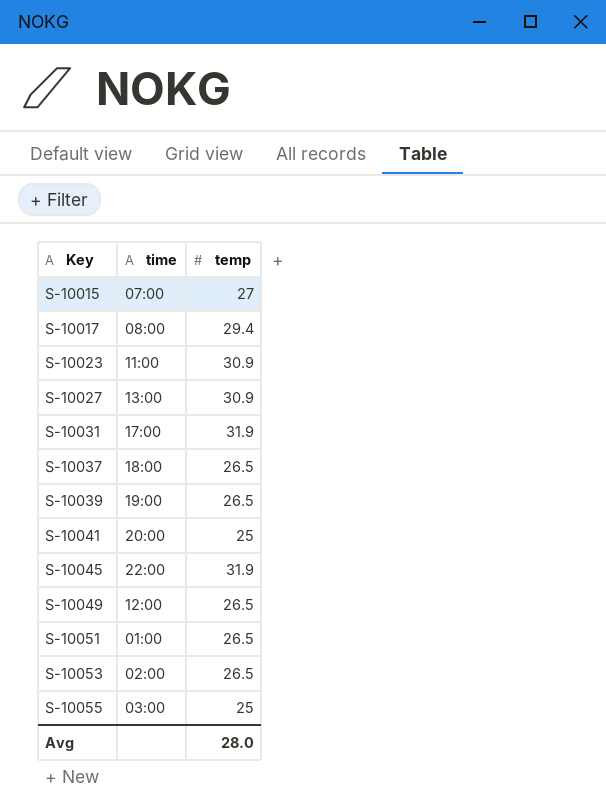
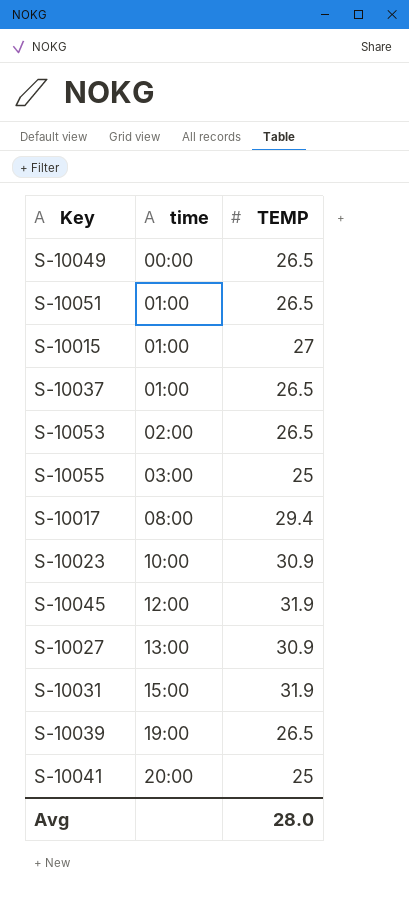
row order: Key ascending -> time ascending
column name: temp -> TEMP
S-10049 | time: 12:00 -> 00:00
S-10015 | time: 07:00 -> 01:00
S-10037 | time: 18:00 -> 01:00
S-10023 | time: 11:00 -> 10:00
S-10045 | time: 22:00 -> 12:00
S-10031 | time: 17:00 -> 15:00

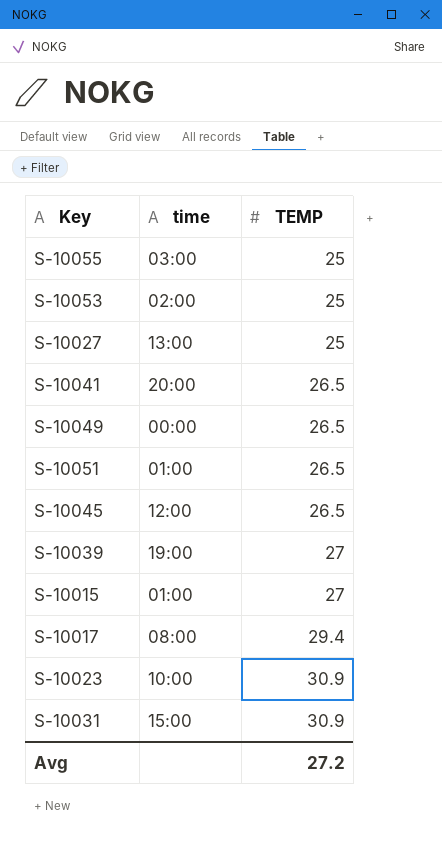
row order: time ascending -> TEMP ascending
row S-10037: 01:00 | 26.5 -> none
S-10053 | TEMP: 26.5 -> 25
S-10027 | TEMP: 30.9 -> 25
S-10041 | TEMP: 25 -> 26.5
S-10045 | TEMP: 31.9 -> 26.5
S-10039 | TEMP: 26.5 -> 27
S-10031 | TEMP: 31.9 -> 30.9
Avg | TEMP: 28.0 -> 27.2

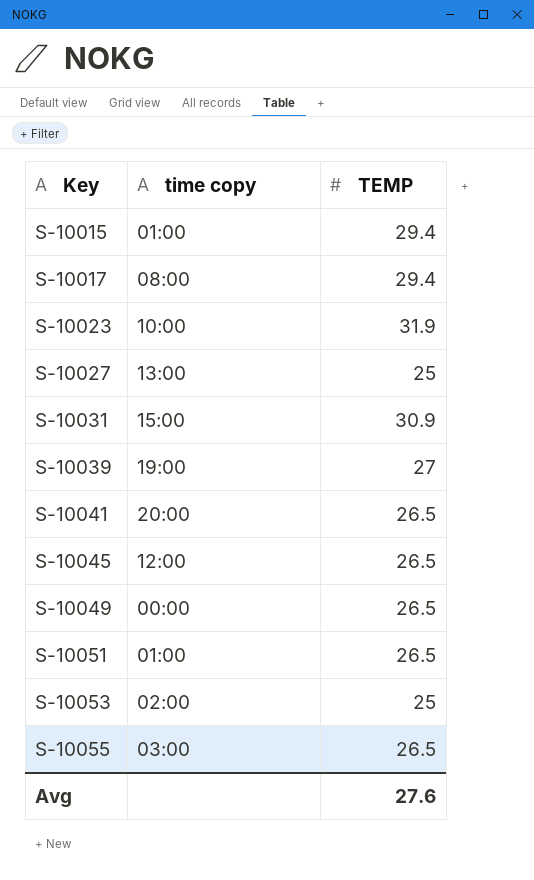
row order: TEMP ascending -> Key ascending
column name: time -> time copy
S-10015 | TEMP: 27 -> 29.4
S-10023 | TEMP: 30.9 -> 31.9
S-10055 | TEMP: 25 -> 26.5
Avg | TEMP: 27.2 -> 27.6

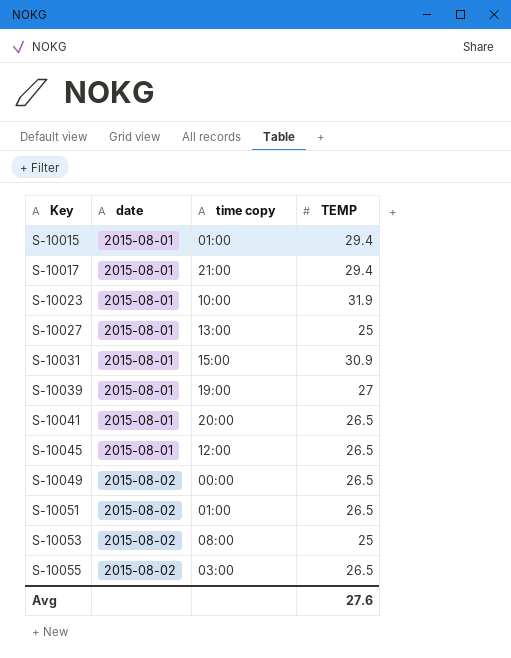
column date | position: none -> 2
S-10017 | time copy: 08:00 -> 21:00
S-10053 | time copy: 02:00 -> 08:00

